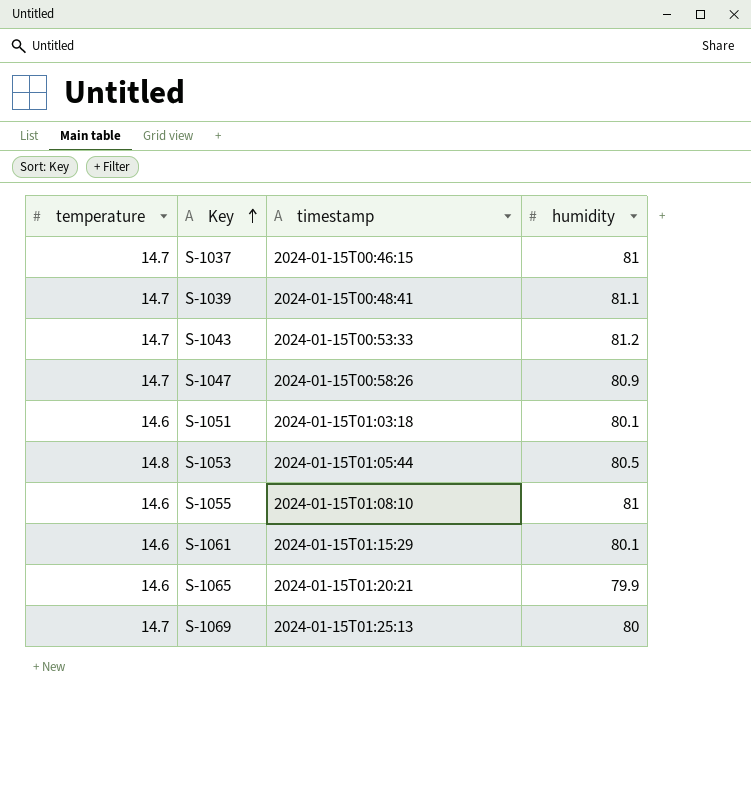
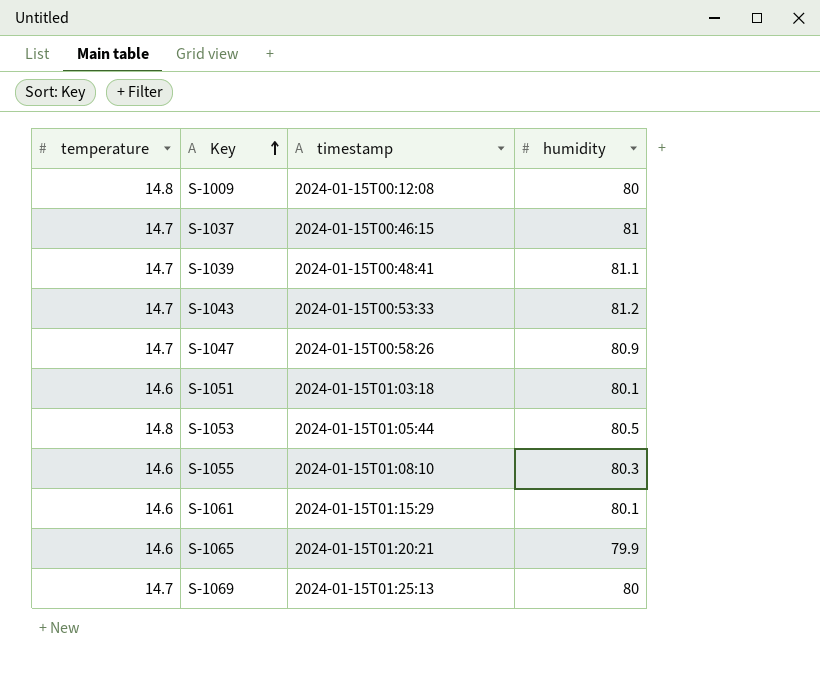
row S-1009: none -> 14.8 | 2024-01-15T00:12:08 | 80
S-1055 | humidity: 81 -> 80.3

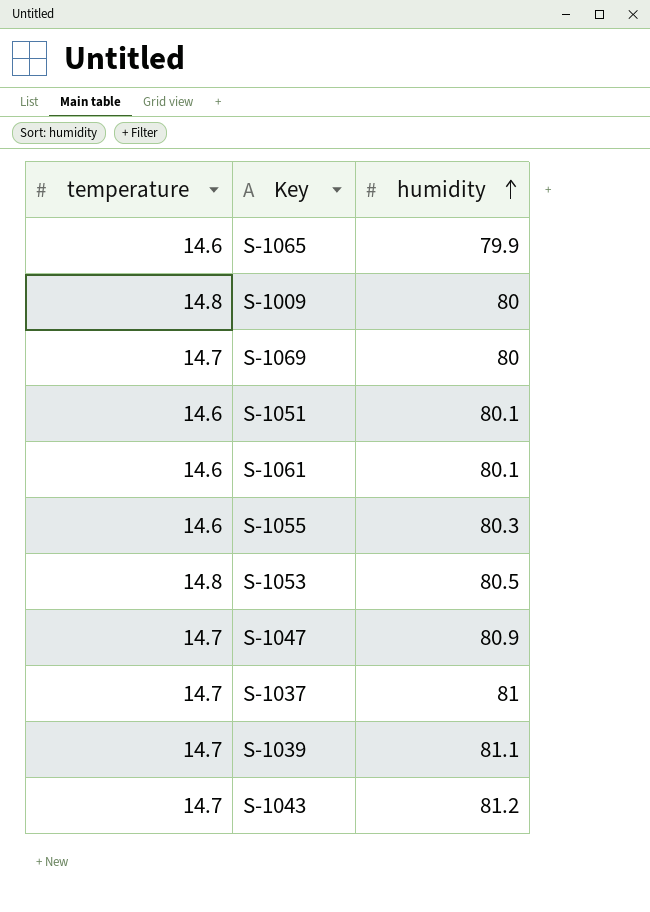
row order: Key ascending -> humidity ascending
column timestamp | position: 3 -> none

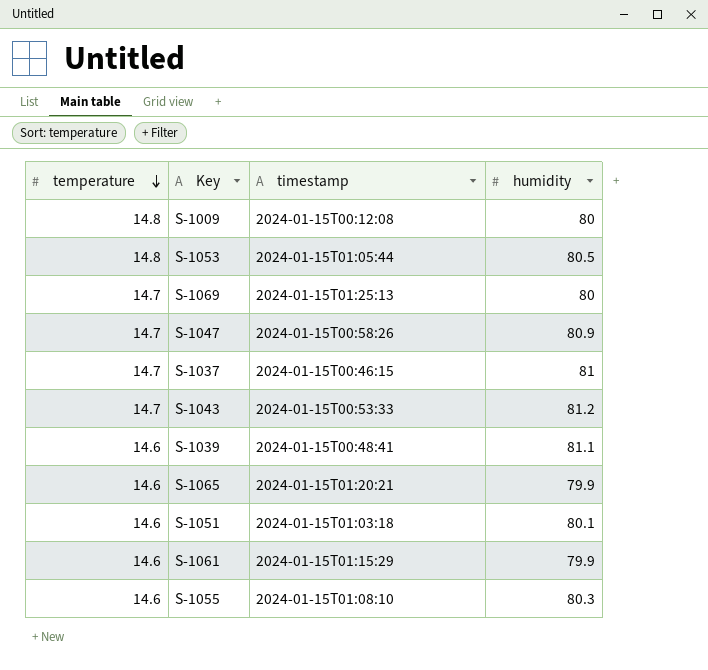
row order: humidity ascending -> temperature descending
column timestamp | position: none -> 3
S-1039 | temperature: 14.7 -> 14.6
S-1061 | humidity: 80.1 -> 79.9

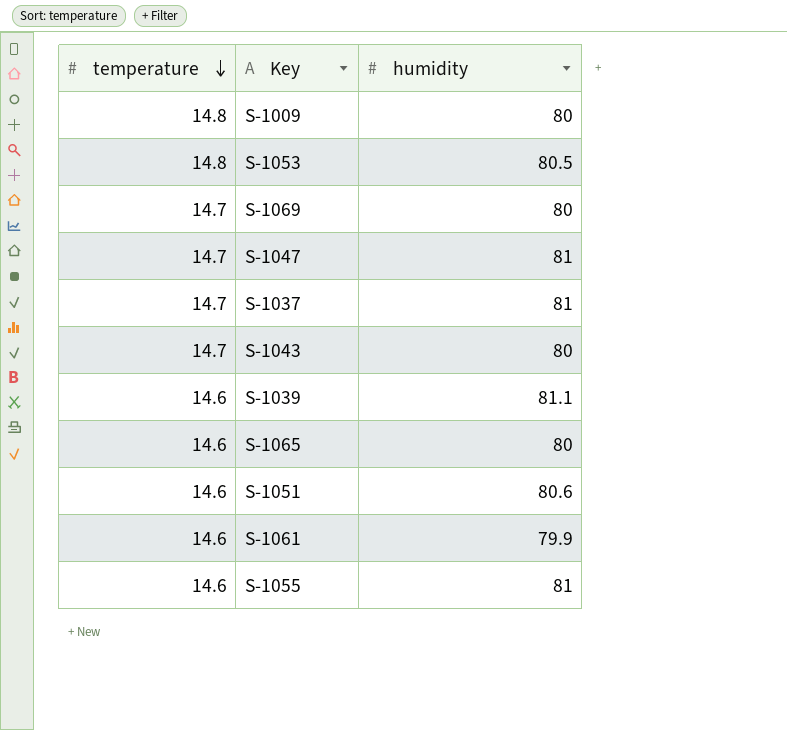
column timestamp | position: 3 -> none
S-1047 | humidity: 80.9 -> 81
S-1043 | humidity: 81.2 -> 80
S-1065 | humidity: 79.9 -> 80
S-1051 | humidity: 80.1 -> 80.6
S-1055 | humidity: 80.3 -> 81

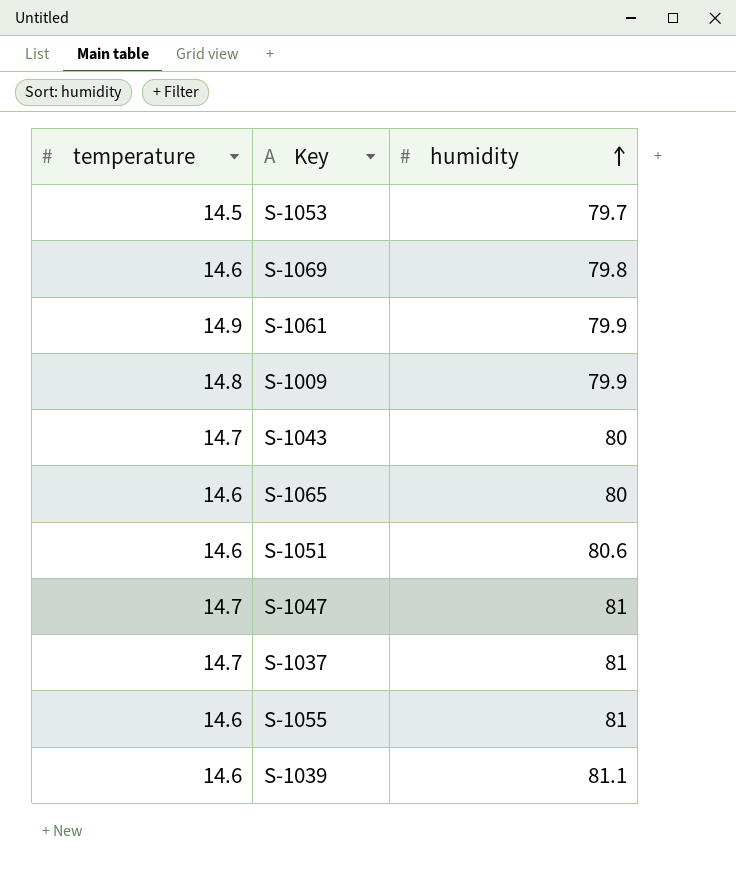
row order: temperature descending -> humidity ascending
S-1053 | temperature: 14.8 -> 14.5
S-1053 | humidity: 80.5 -> 79.7
S-1069 | temperature: 14.7 -> 14.6
S-1069 | humidity: 80 -> 79.8
S-1061 | temperature: 14.6 -> 14.9
S-1009 | humidity: 80 -> 79.9

